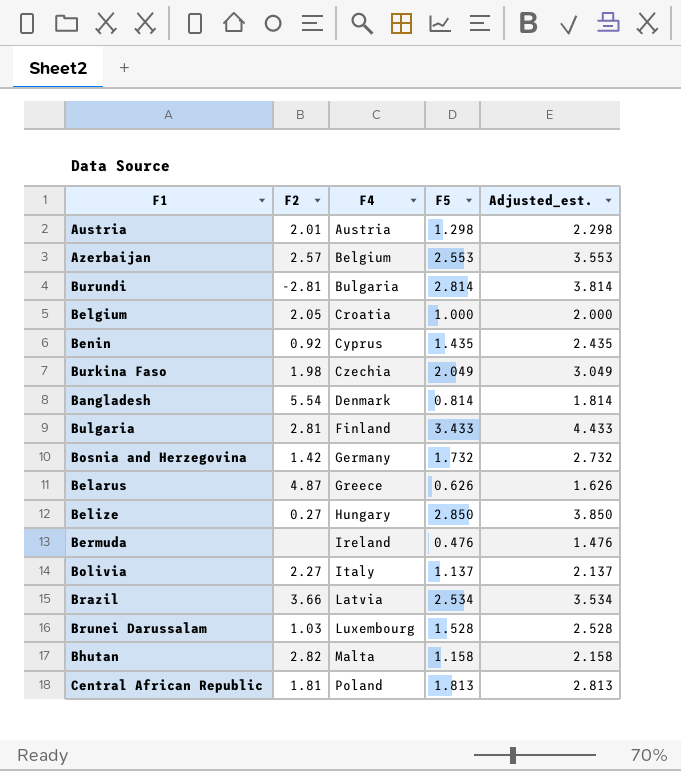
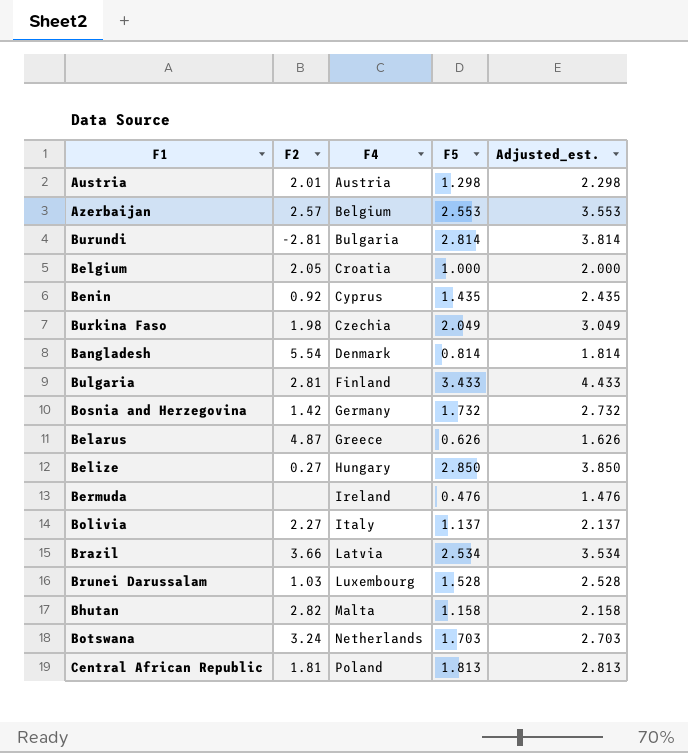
row Botswana: none -> 3.24 | Netherlands | 1.703 | 2.703

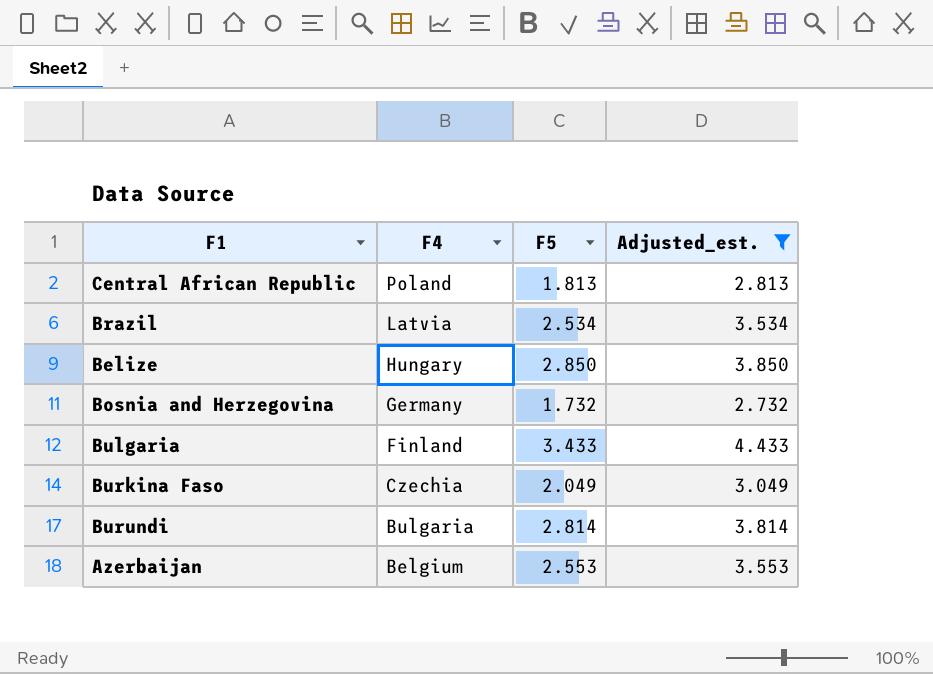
filter: none -> Adjusted_est. >= 2.732
row order: F4 ascending -> F4 descending
column F2 | position: 2 -> none

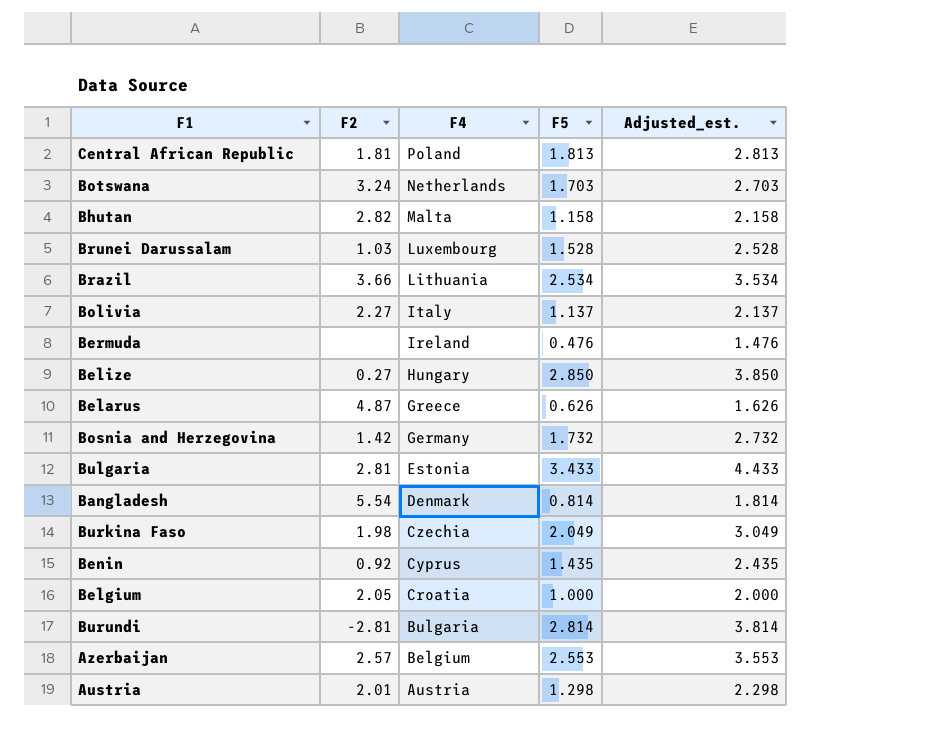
filter: Adjusted_est. >= 2.732 -> none
column F2 | position: none -> 2
Brazil | F4: Latvia -> Lithuania
Bulgaria | F4: Finland -> Estonia

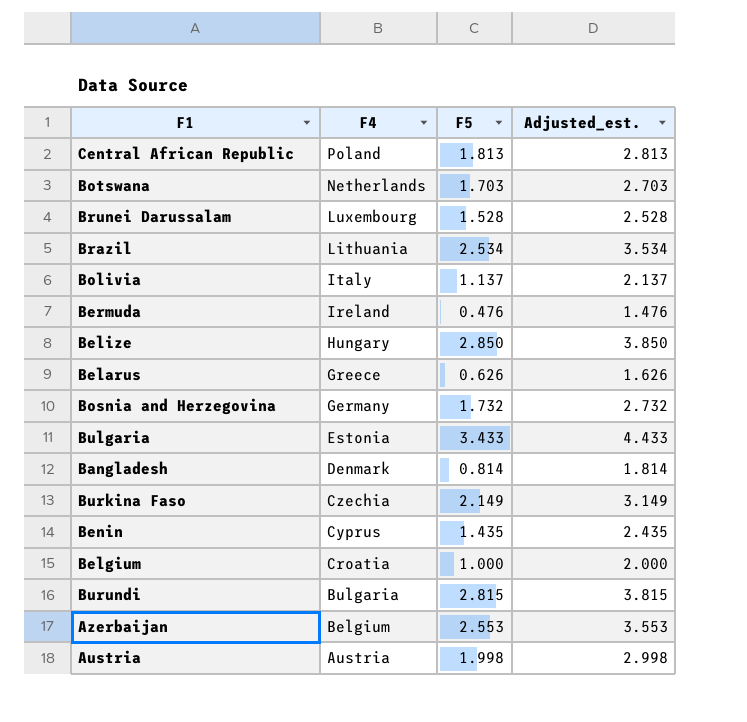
column F2 | position: 2 -> none
row Bhutan: 2.82 | Malta | 1.158 | 2.158 -> none
Burkina Faso | F5: 2.049 -> 2.149
Burkina Faso | Adjusted_est.: 3.049 -> 3.149
Burundi | F5: 2.814 -> 2.815
Burundi | Adjusted_est.: 3.814 -> 3.815
Austria | F5: 1.298 -> 1.998
Austria | Adjusted_est.: 2.298 -> 2.998

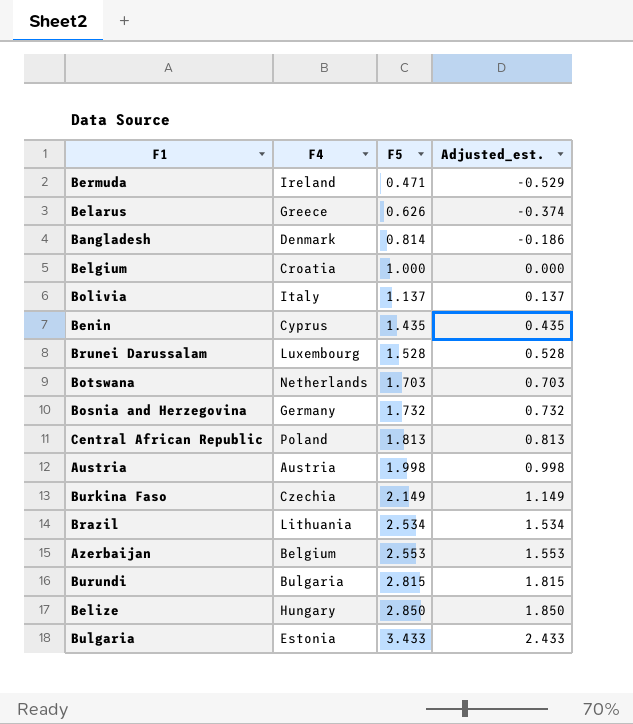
row order: F4 descending -> F5 ascending
column Adjusted_est. | formula: [F5] + 1 -> [F5] - 1
Bermuda | F5: 0.476 -> 0.471

